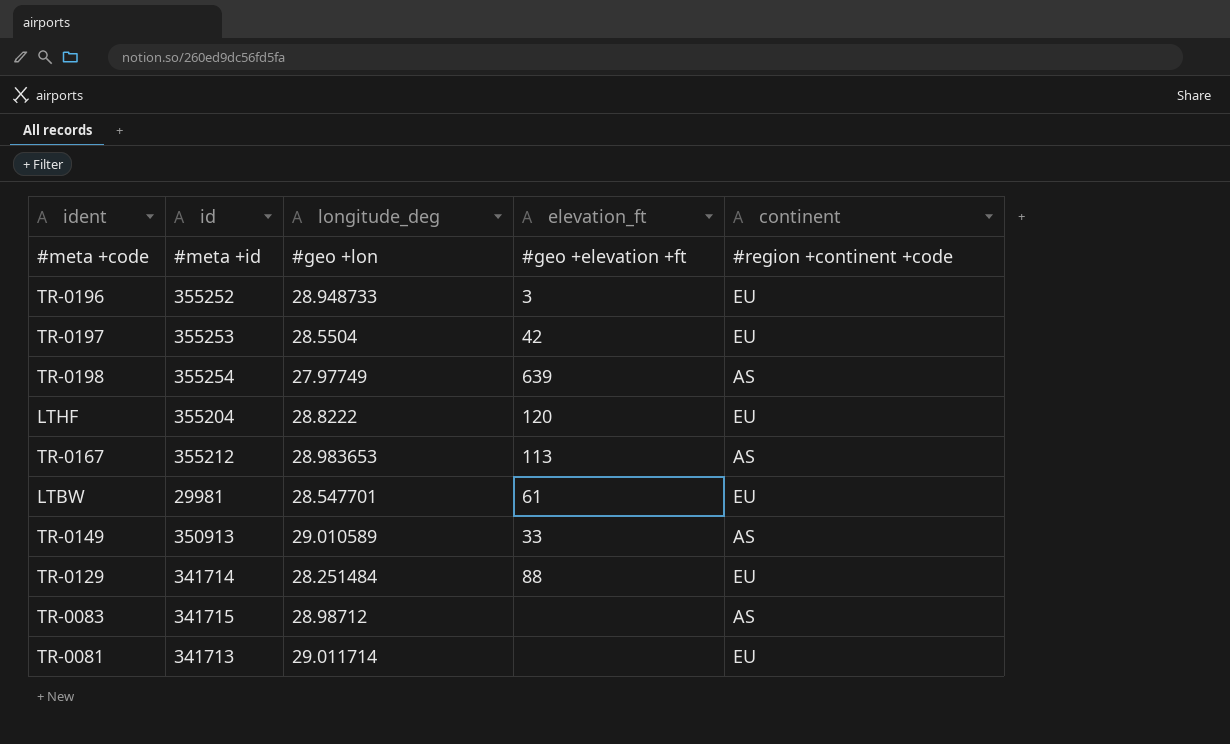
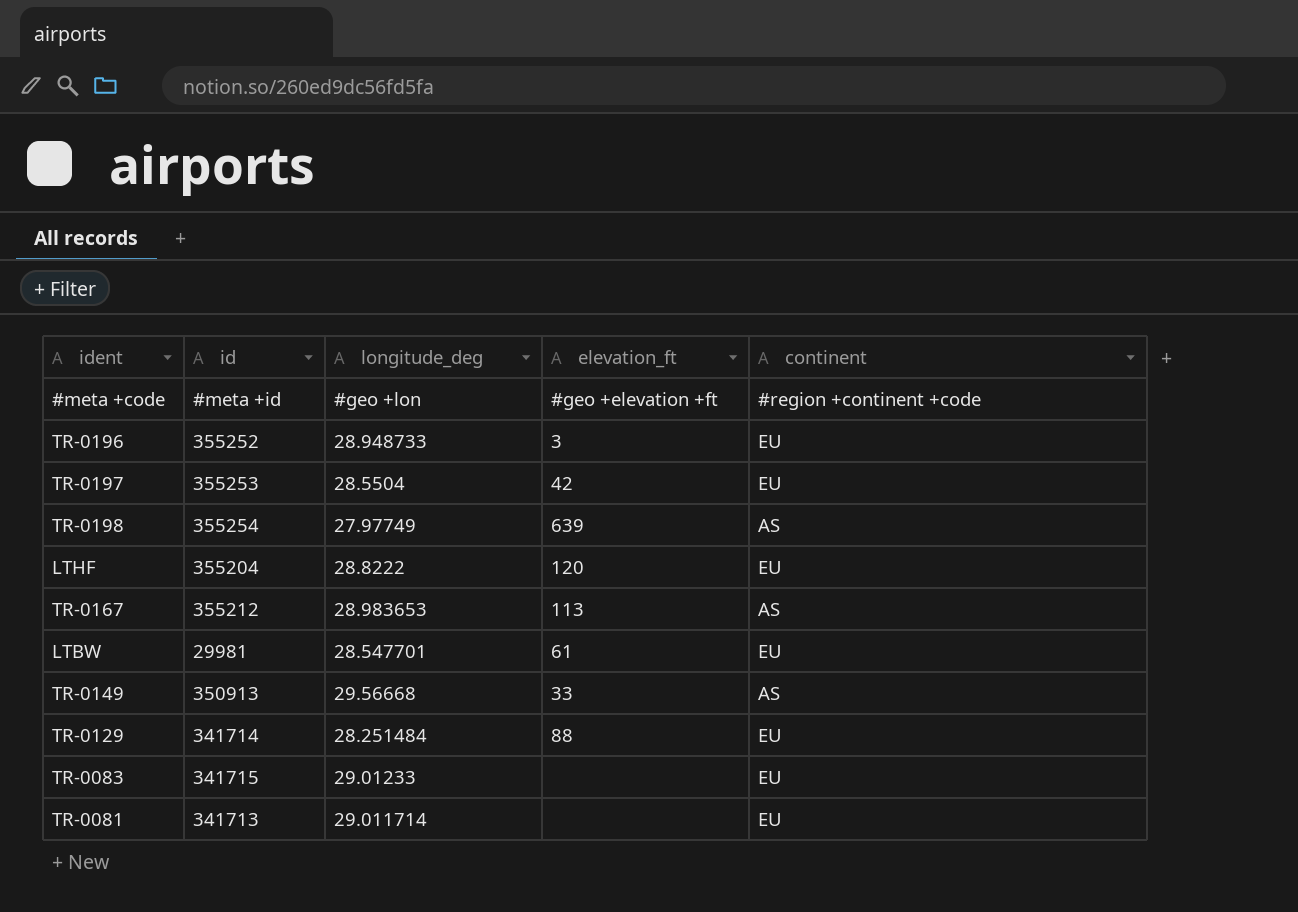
TR-0149 | longitude_deg: 29.010589 -> 29.56668
TR-0083 | longitude_deg: 28.98712 -> 29.01233
TR-0083 | continent: AS -> EU

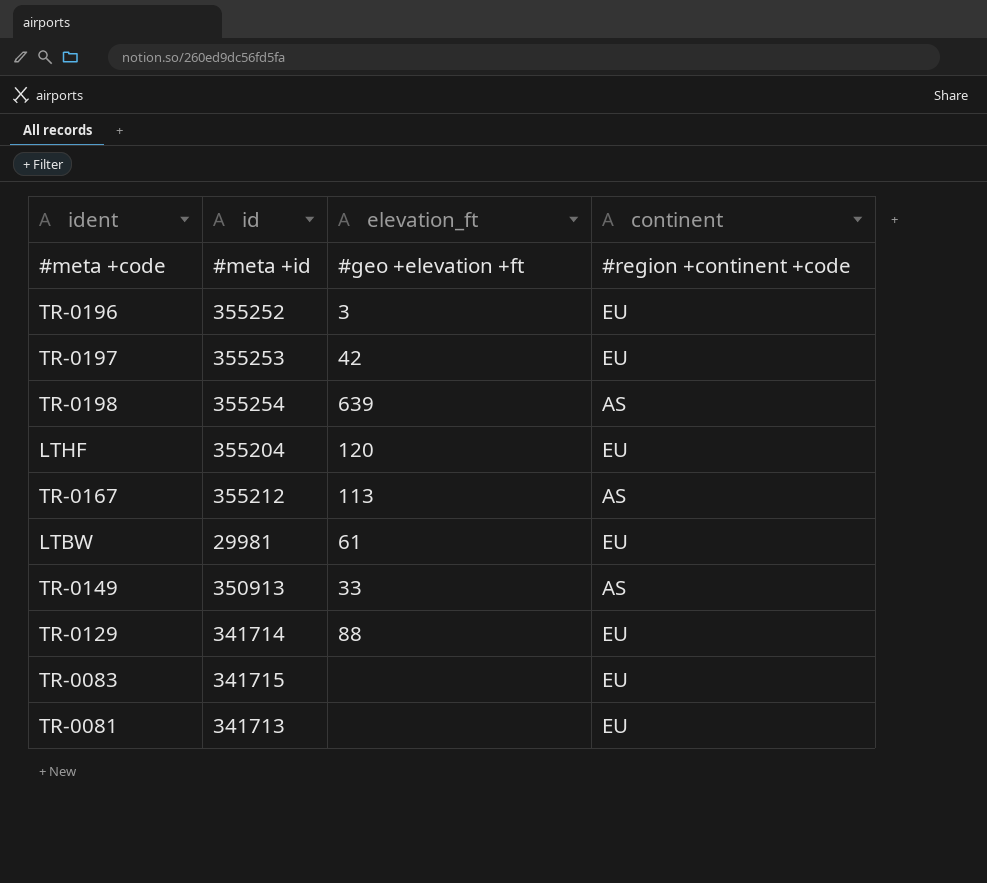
column longitude_deg | position: 3 -> none

